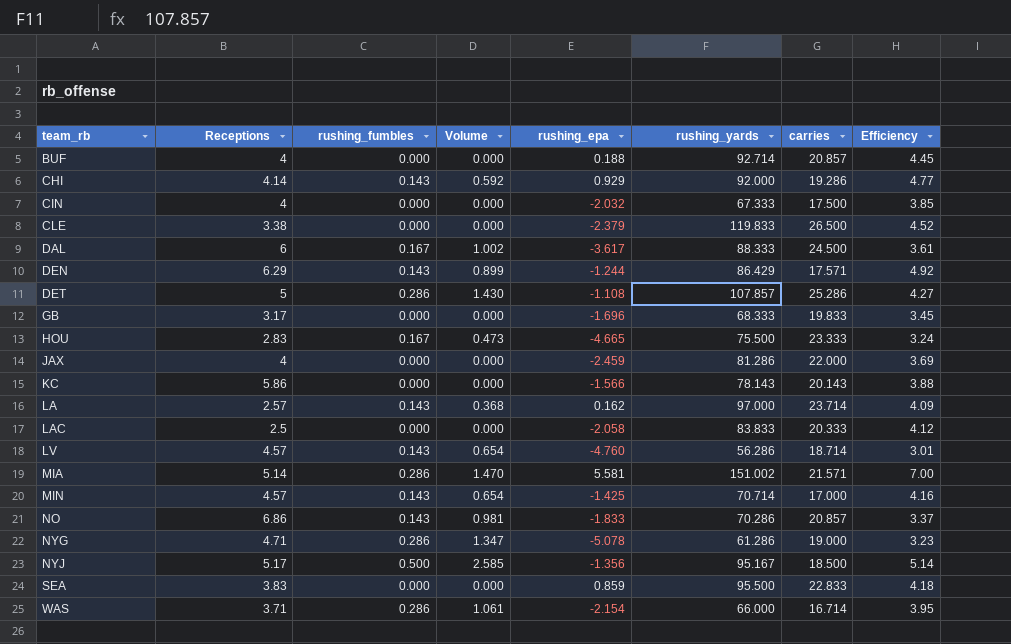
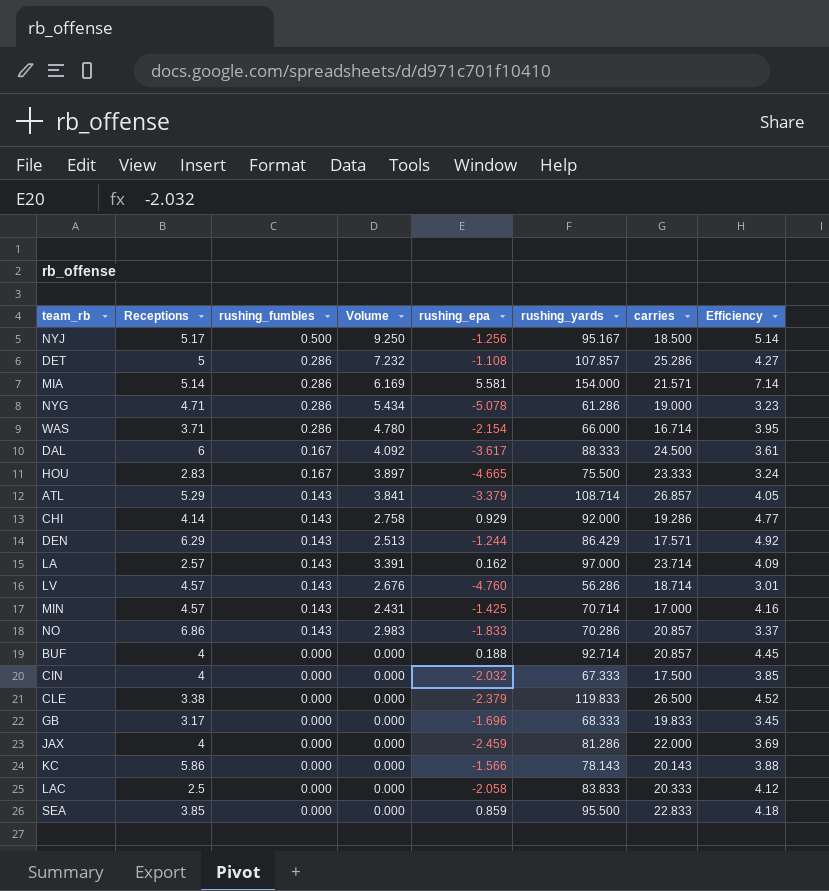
row order: team_rb ascending -> rushing_fumbles descending
column Volume | formula: [Receptions] * [rushing_fumbles] -> [rushing_fumbles] * [carries]
NYJ | rushing_epa: -1.356 -> -1.256
MIA | rushing_yards: 151.002 -> 154.000
MIA | Efficiency: 7.00 -> 7.14
row ATL: none -> 5.29 | 0.143 | 3.841 | -3.379 | 108.714 | 26.857 | 4.05
SEA | Receptions: 3.83 -> 3.85

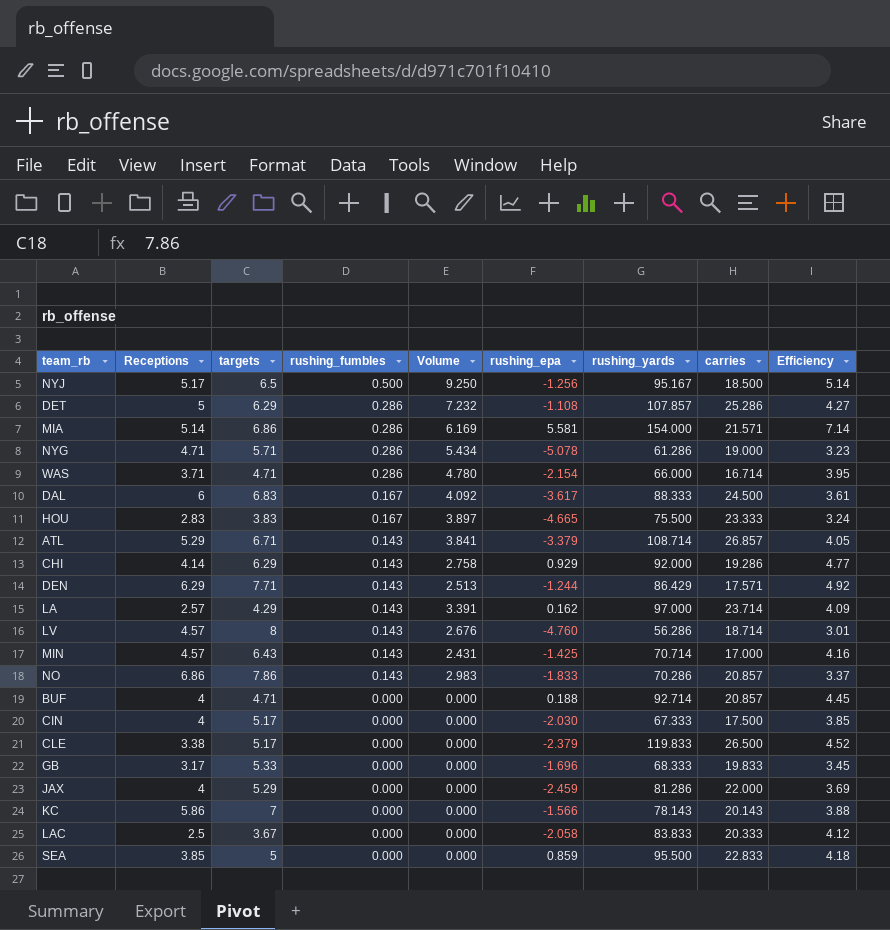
column targets | position: none -> 3
CIN | rushing_epa: -2.032 -> -2.030

